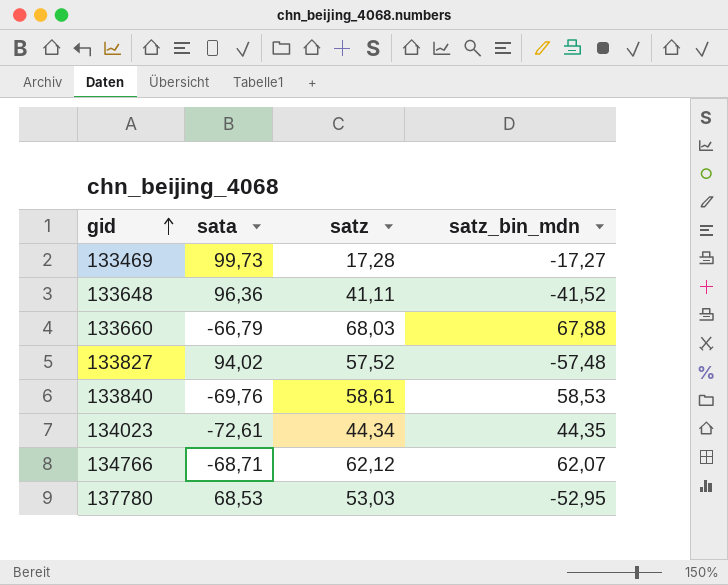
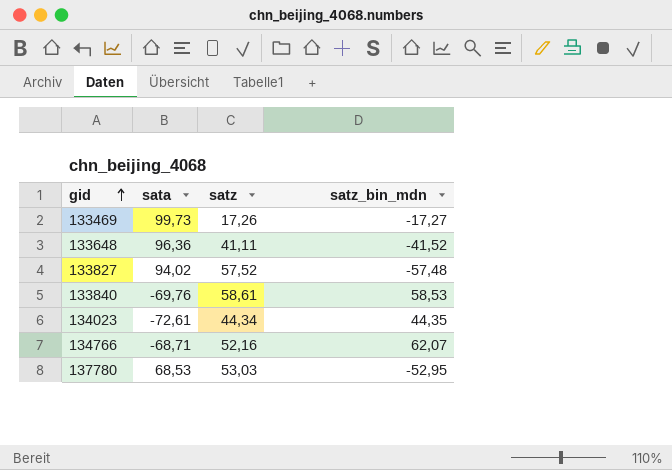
row 133660: -66,79 | 68,03 | 67,88 -> none
133469 | satz: 17,28 -> 17,26
134766 | satz: 62,12 -> 52,16

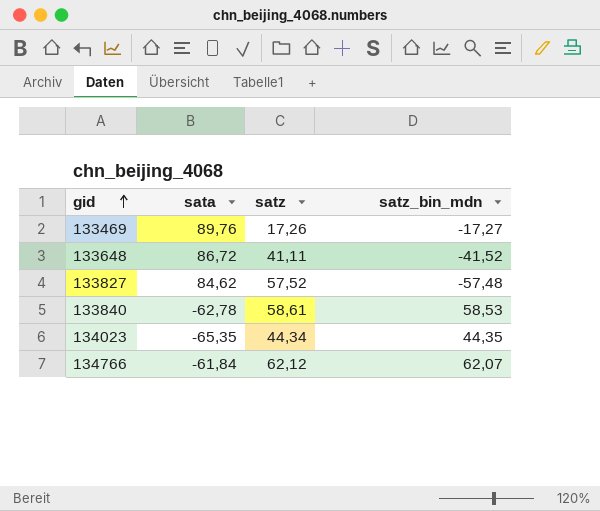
row 137780: 68,53 | 53,03 | -52,95 -> none
133469 | sata: 99,73 -> 89,76
133648 | sata: 96,36 -> 86,72
133827 | sata: 94,02 -> 84,62
133840 | sata: -69,76 -> -62,78
134023 | sata: -72,61 -> -65,35
134766 | sata: -68,71 -> -61,84
134766 | satz: 52,16 -> 62,12

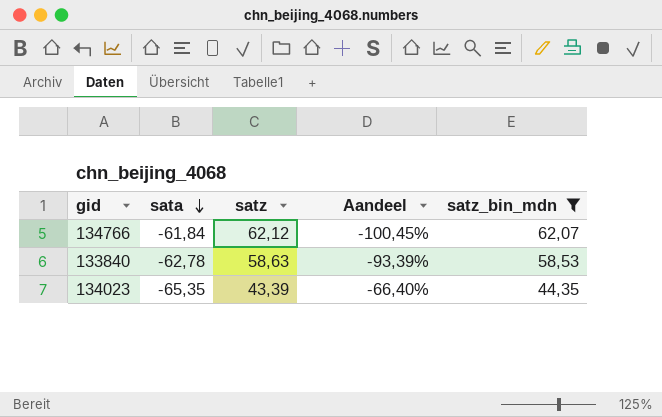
filter: none -> satz_bin_mdn >= 44,35
row order: gid ascending -> sata descending
column Aandeel | formula: none -> [satz] / [sata]
133840 | satz: 58,61 -> 58,63
134023 | satz: 44,34 -> 43,39

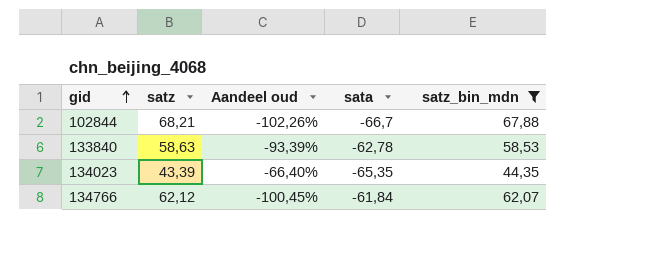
row order: sata descending -> gid ascending
column name: Aandeel -> Aandeel oud
column sata | position: 2 -> 4
row 102844: none -> 68,21 | -102,26% | -66,7 | 67,88

